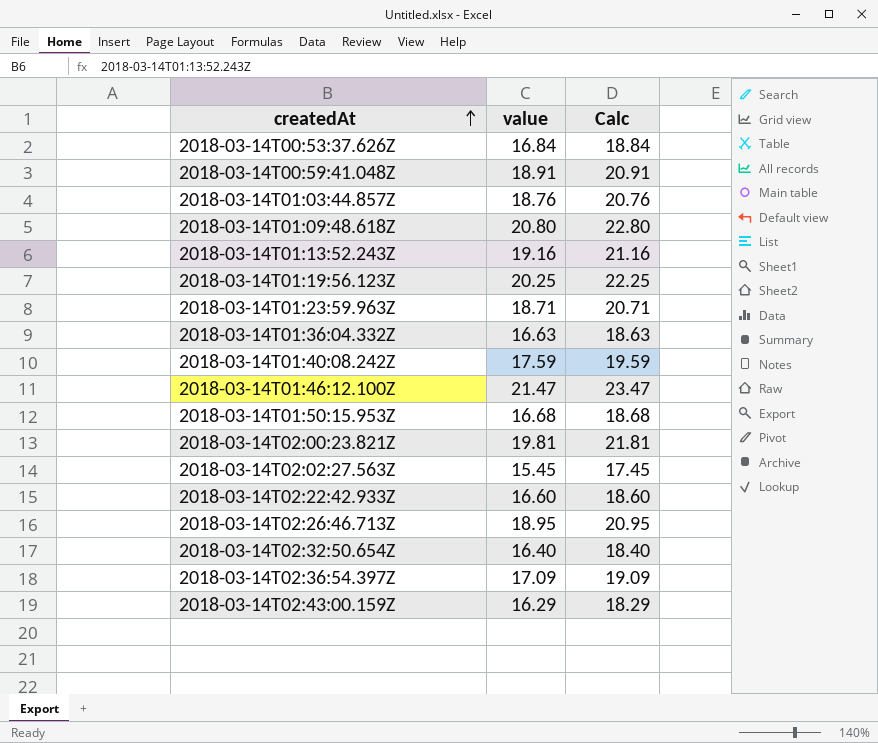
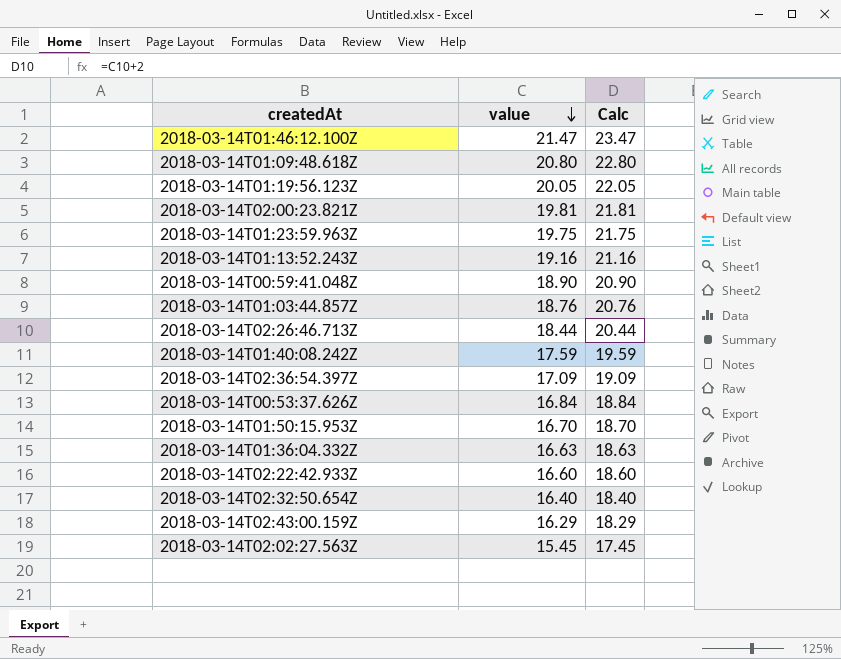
row order: createdAt ascending -> value descending
2018-03-14T01:19:56.123Z | value: 20.25 -> 20.05
2018-03-14T01:19:56.123Z | Calc: 22.25 -> 22.05
2018-03-14T01:23:59.963Z | value: 18.71 -> 19.75
2018-03-14T01:23:59.963Z | Calc: 20.71 -> 21.75
2018-03-14T00:59:41.048Z | value: 18.91 -> 18.90
2018-03-14T00:59:41.048Z | Calc: 20.91 -> 20.90
2018-03-14T02:26:46.713Z | value: 18.95 -> 18.44
2018-03-14T02:26:46.713Z | Calc: 20.95 -> 20.44
2018-03-14T01:50:15.953Z | value: 16.68 -> 16.70
2018-03-14T01:50:15.953Z | Calc: 18.68 -> 18.70

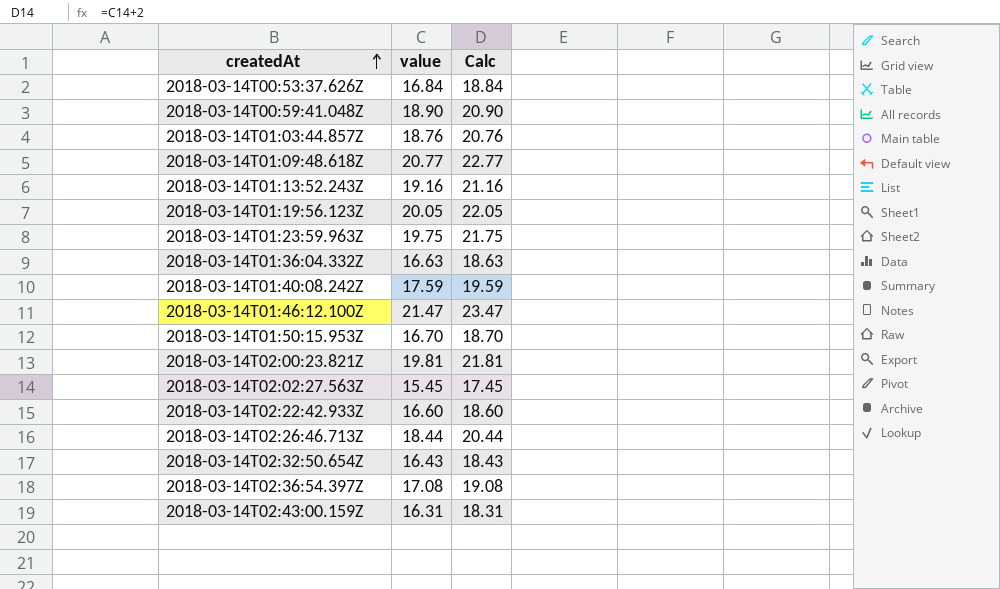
row order: value descending -> createdAt ascending
2018-03-14T01:09:48.618Z | value: 20.80 -> 20.77
2018-03-14T01:09:48.618Z | Calc: 22.80 -> 22.77
2018-03-14T02:32:50.654Z | value: 16.40 -> 16.43
2018-03-14T02:32:50.654Z | Calc: 18.40 -> 18.43
2018-03-14T02:36:54.397Z | value: 17.09 -> 17.08
2018-03-14T02:36:54.397Z | Calc: 19.09 -> 19.08
2018-03-14T02:43:00.159Z | value: 16.29 -> 16.31
2018-03-14T02:43:00.159Z | Calc: 18.29 -> 18.31

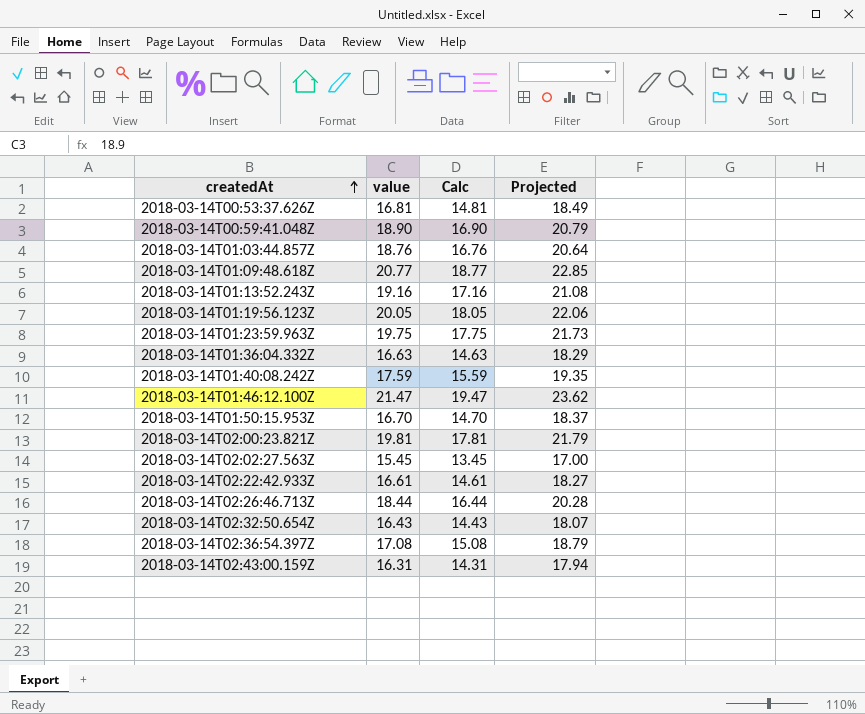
column Calc | formula: [value] + 2 -> [value] - 2
column Projected | formula: none -> [value] * 1.1
2018-03-14T00:53:37.626Z | value: 16.84 -> 16.81
2018-03-14T02:22:42.933Z | value: 16.60 -> 16.61

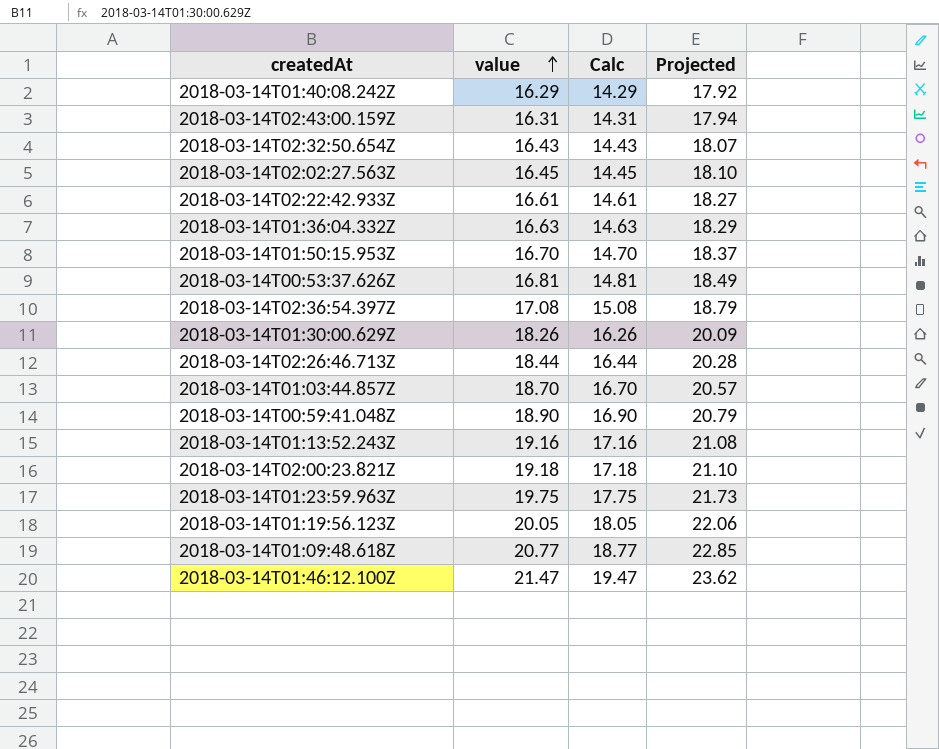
row order: createdAt ascending -> value ascending
2018-03-14T01:40:08.242Z | value: 17.59 -> 16.29
2018-03-14T01:40:08.242Z | Calc: 15.59 -> 14.29
2018-03-14T01:40:08.242Z | Projected: 19.35 -> 17.92
2018-03-14T02:02:27.563Z | value: 15.45 -> 16.45
2018-03-14T02:02:27.563Z | Calc: 13.45 -> 14.45
2018-03-14T02:02:27.563Z | Projected: 17.00 -> 18.10
row 2018-03-14T01:30:00.629Z: none -> 18.26 | 16.26 | 20.09
2018-03-14T01:03:44.857Z | value: 18.76 -> 18.70
2018-03-14T01:03:44.857Z | Calc: 16.76 -> 16.70
2018-03-14T01:03:44.857Z | Projected: 20.64 -> 20.57
2018-03-14T02:00:23.821Z | value: 19.81 -> 19.18
2018-03-14T02:00:23.821Z | Calc: 17.81 -> 17.18
2018-03-14T02:00:23.821Z | Projected: 21.79 -> 21.10

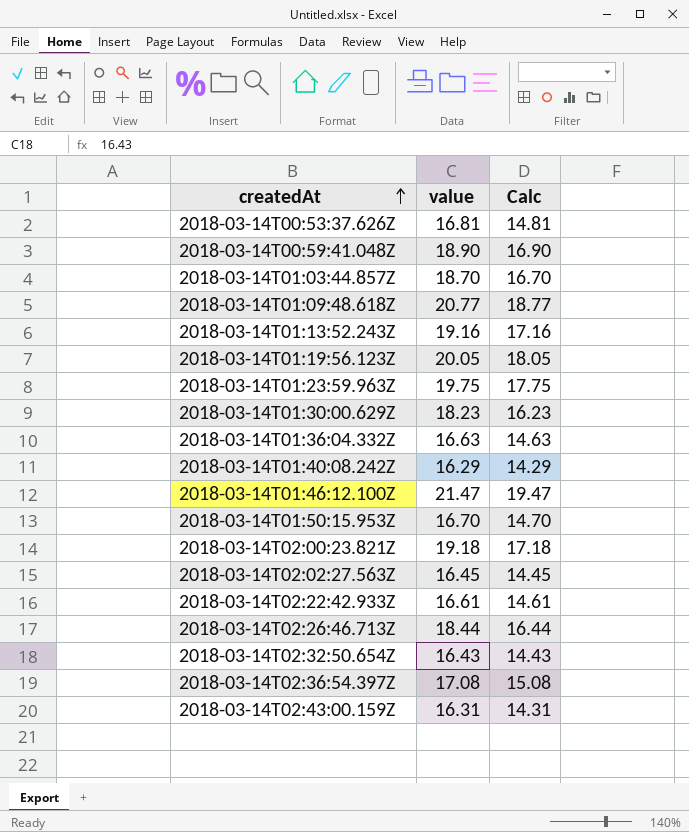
row order: value ascending -> createdAt ascending
column Projected | formula: [value] * 1.1 -> none
2018-03-14T01:30:00.629Z | value: 18.26 -> 18.23
2018-03-14T01:30:00.629Z | Calc: 16.26 -> 16.23

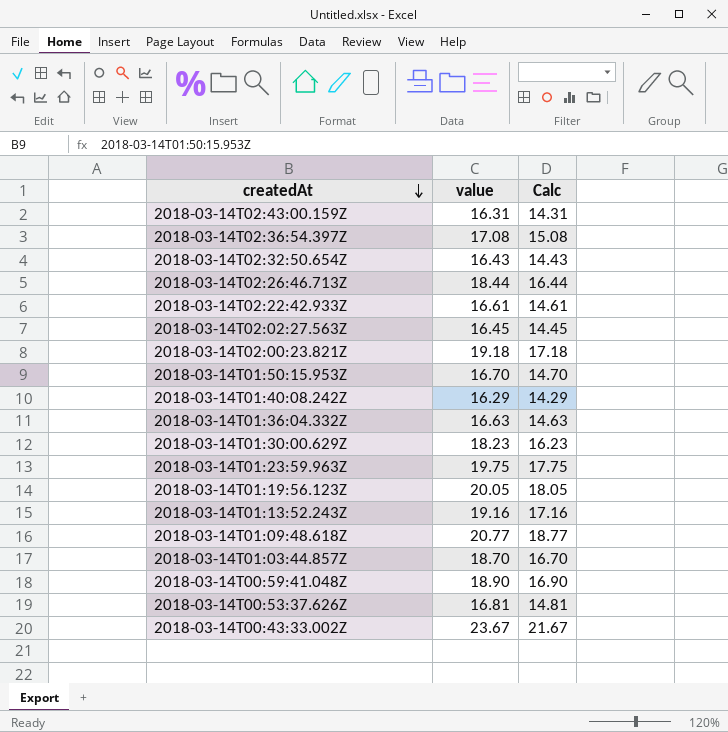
row order: createdAt ascending -> createdAt descending
row 2018-03-14T01:46:12.100Z: 21.47 | 19.47 -> none
row 2018-03-14T00:43:33.002Z: none -> 23.67 | 21.67

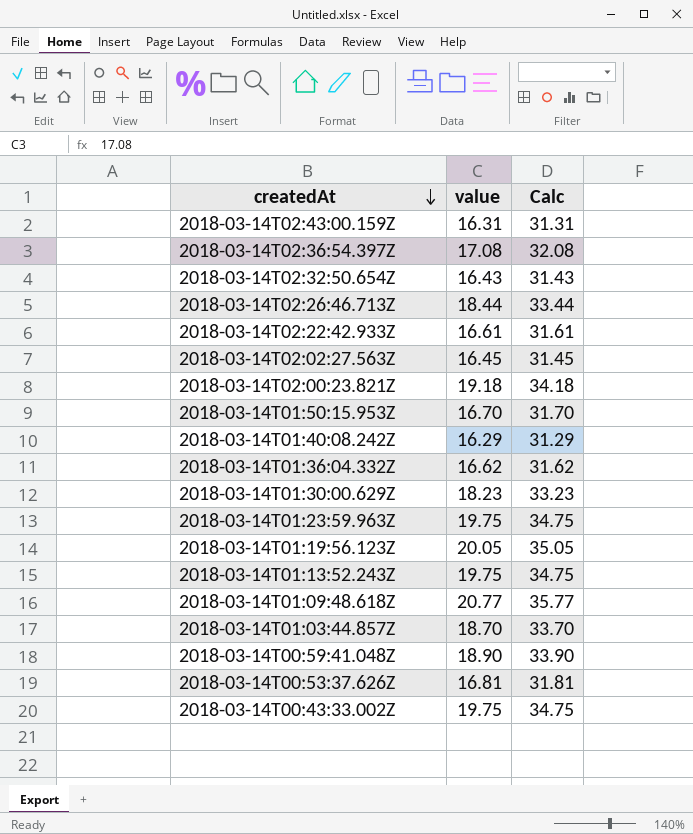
column Calc | formula: [value] - 2 -> [value] + 15
2018-03-14T01:36:04.332Z | value: 16.63 -> 16.62
2018-03-14T01:13:52.243Z | value: 19.16 -> 19.75
2018-03-14T00:43:33.002Z | value: 23.67 -> 19.75

